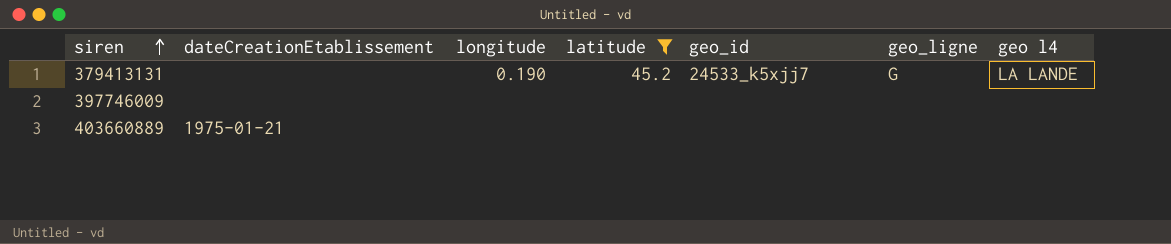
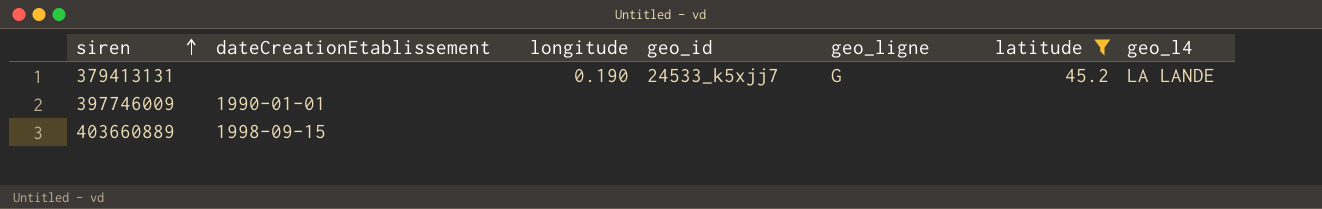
column latitude | position: 4 -> 6
column name: geo l4 -> geo_l4
397746009 | dateCreationEtablissement: none -> 1990-01-01
403660889 | dateCreationEtablissement: 1975-01-21 -> 1998-09-15

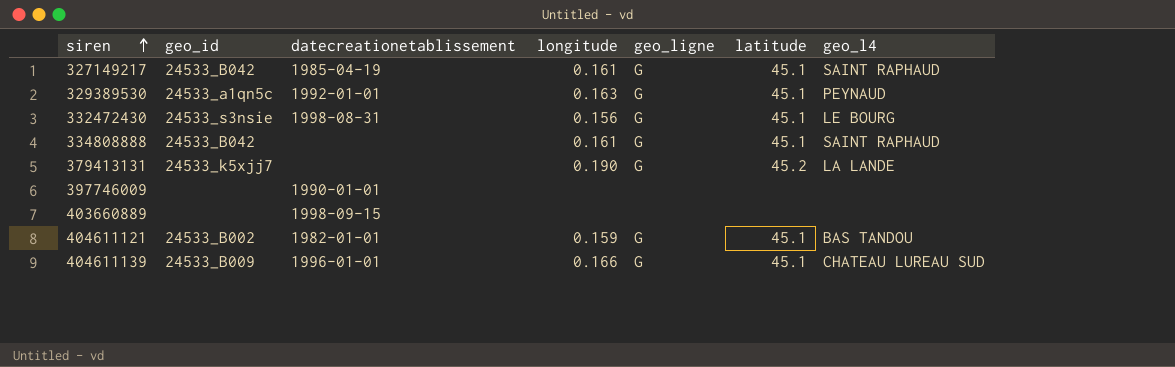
filter: latitude != 45.1 -> none
column geo_id | position: 4 -> 2
column name: dateCreationEtablissement -> datecreationetablissement

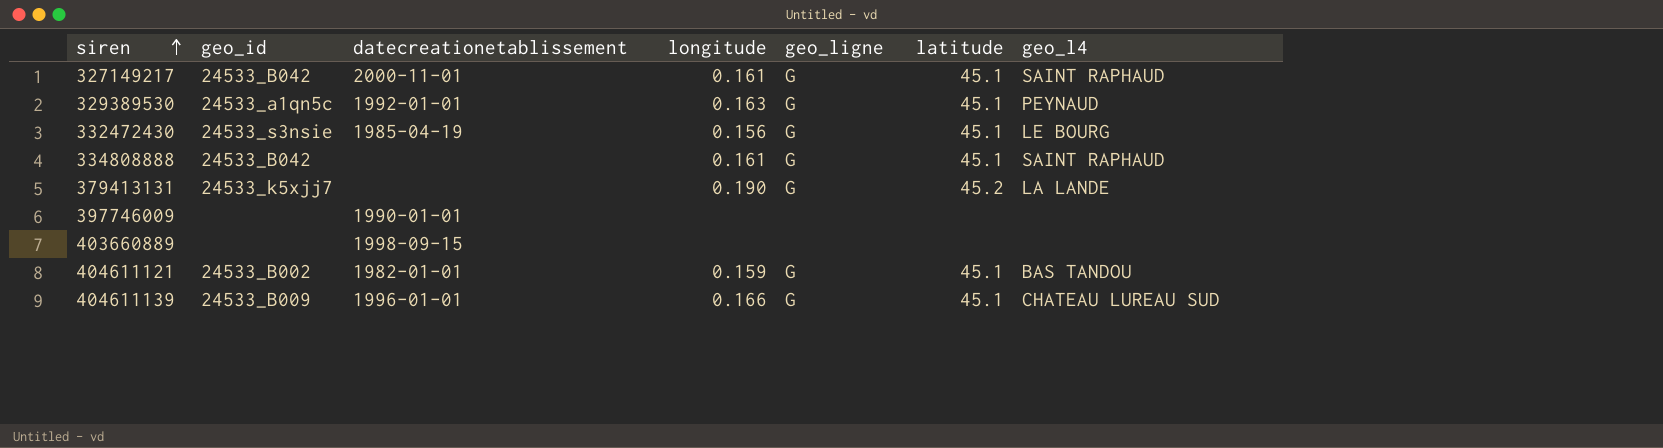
327149217 | datecreationetablissement: 1985-04-19 -> 2000-11-01
332472430 | datecreationetablissement: 1998-08-31 -> 1985-04-19

